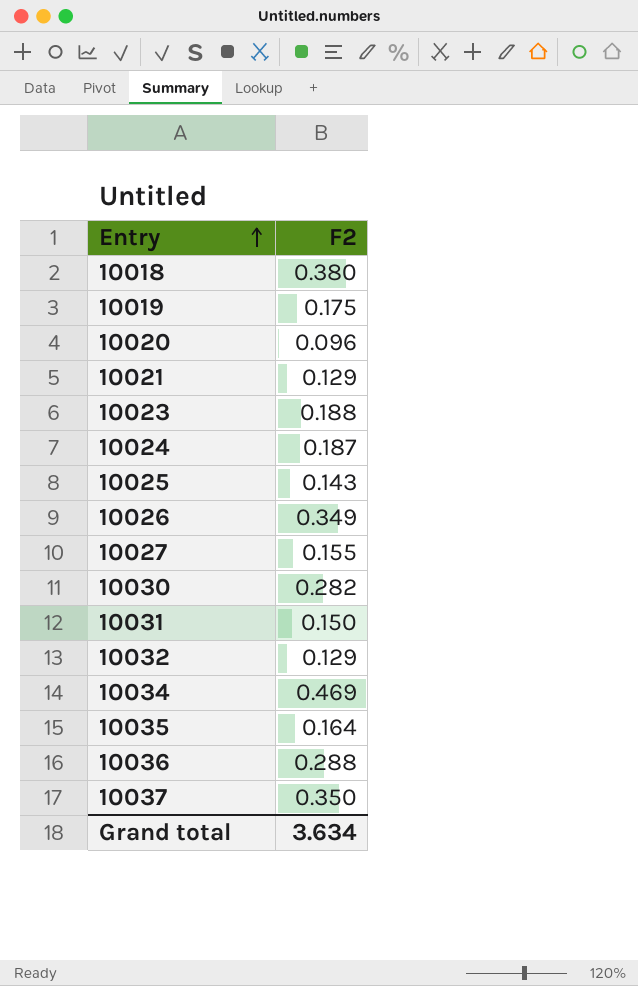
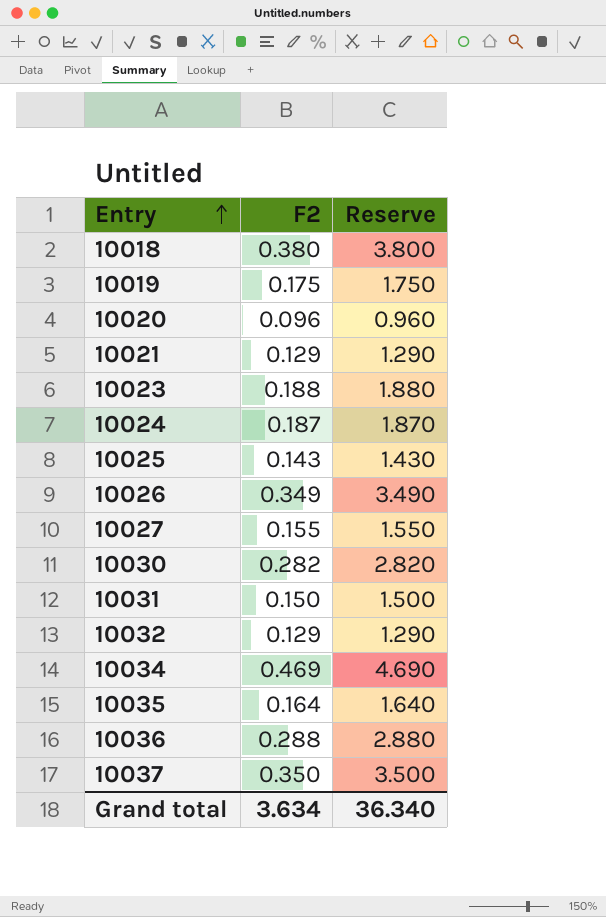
column Reserve | formula: none -> [F2] * 10

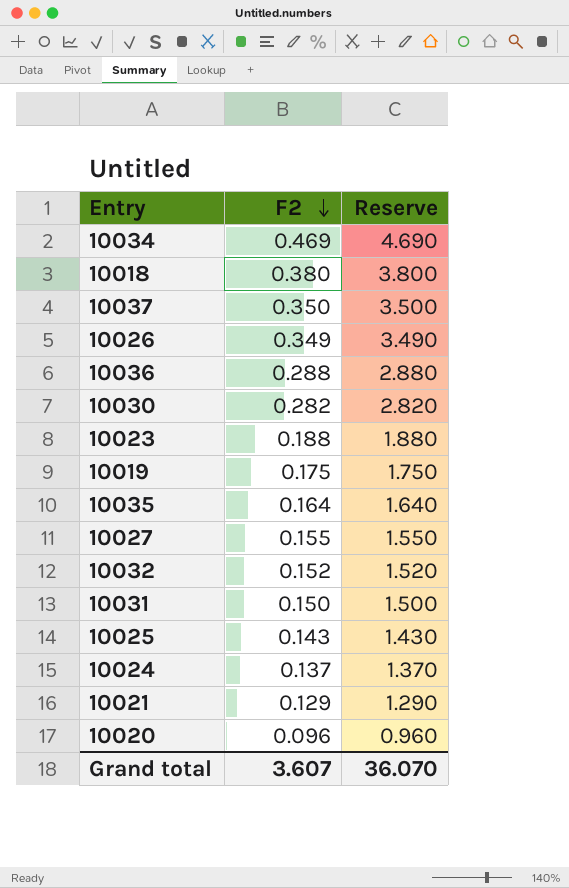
row order: Entry ascending -> F2 descending
10032 | F2: 0.129 -> 0.152
10032 | Reserve: 1.290 -> 1.520
10024 | F2: 0.187 -> 0.137
10024 | Reserve: 1.870 -> 1.370
Grand total | F2: 3.634 -> 3.607
Grand total | Reserve: 36.340 -> 36.070

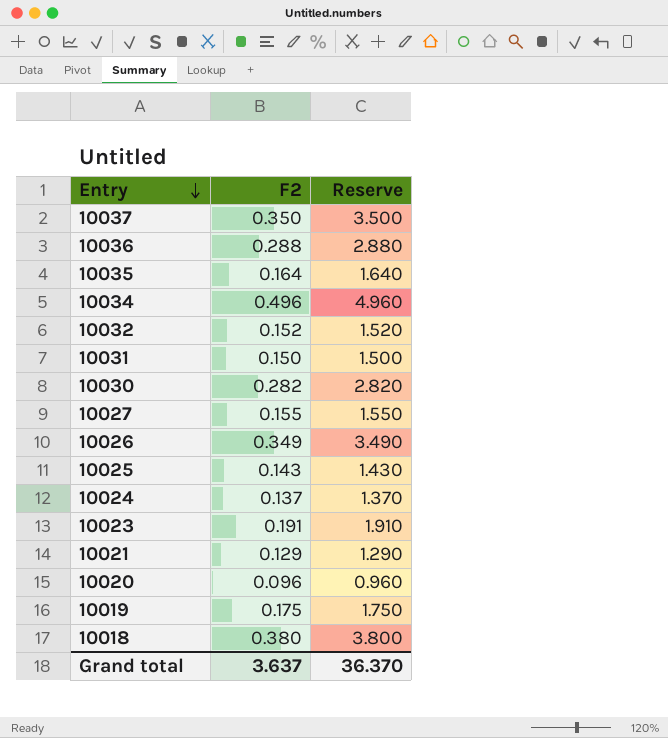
row order: F2 descending -> Entry descending
10034 | F2: 0.469 -> 0.496
10034 | Reserve: 4.690 -> 4.960
10023 | F2: 0.188 -> 0.191
10023 | Reserve: 1.880 -> 1.910
Grand total | F2: 3.607 -> 3.637
Grand total | Reserve: 36.070 -> 36.370

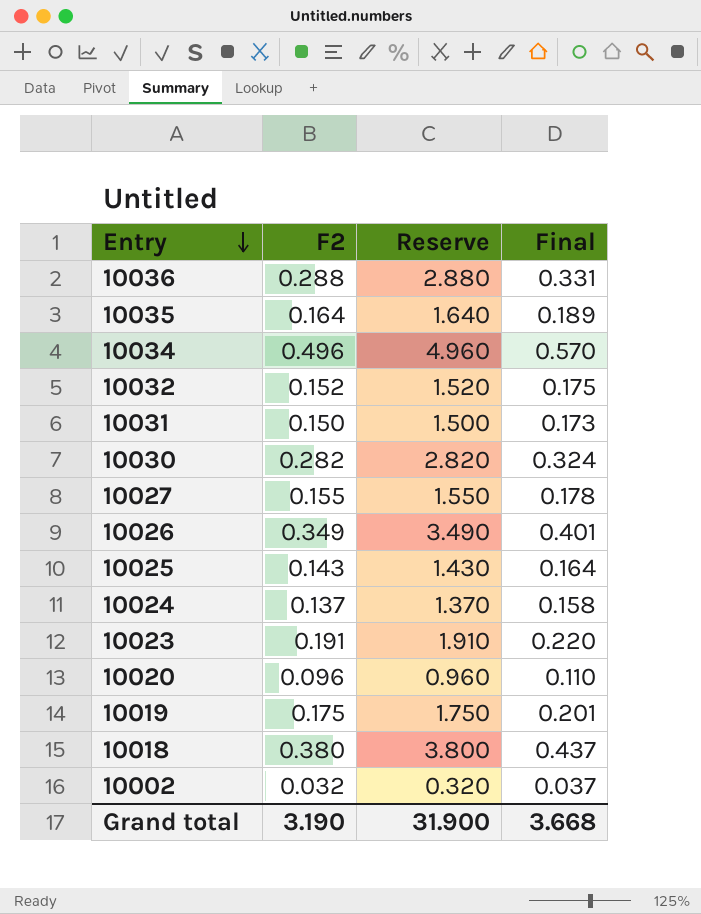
column Final | formula: none -> [F2] * 1.15
row 10037: 0.350 | 3.500 -> none
row 10021: 0.129 | 1.290 -> none
row 10002: none -> 0.032 | 0.320 | 0.037
Grand total | F2: 3.637 -> 3.190
Grand total | Reserve: 36.370 -> 31.900

